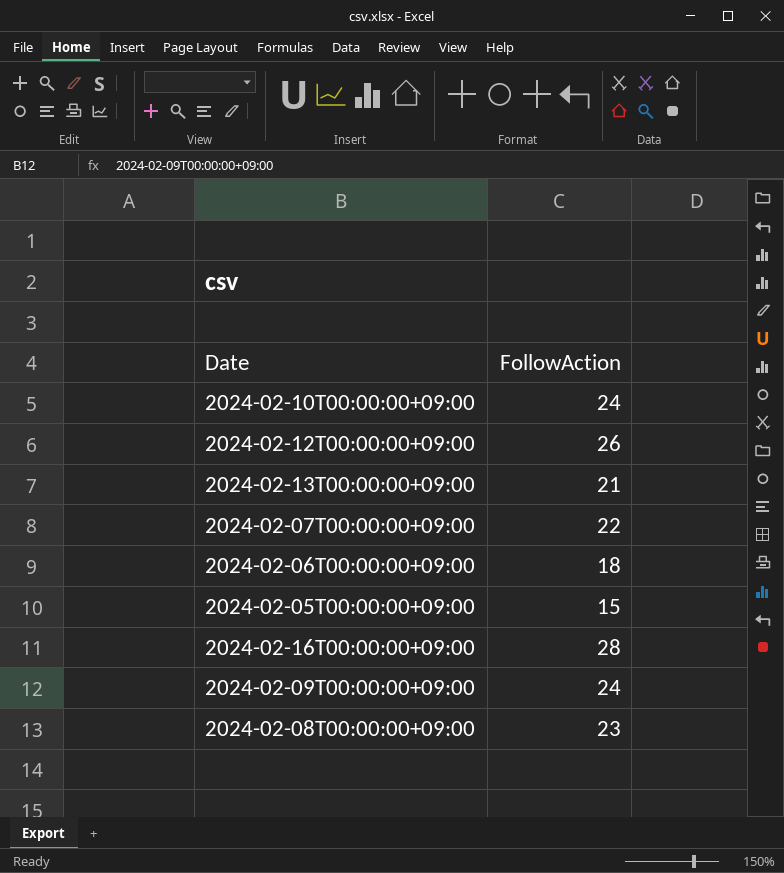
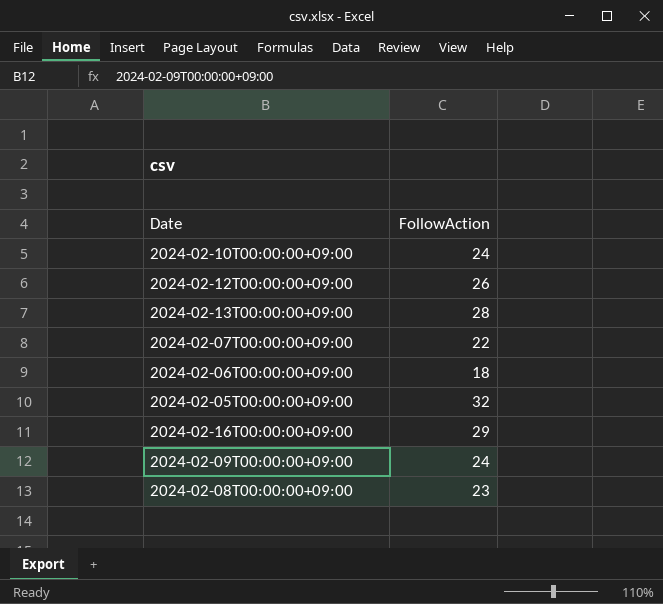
2024-02-13T00:00:00+09:00 | FollowAction: 21 -> 28
2024-02-05T00:00:00+09:00 | FollowAction: 15 -> 32
2024-02-16T00:00:00+09:00 | FollowAction: 28 -> 29

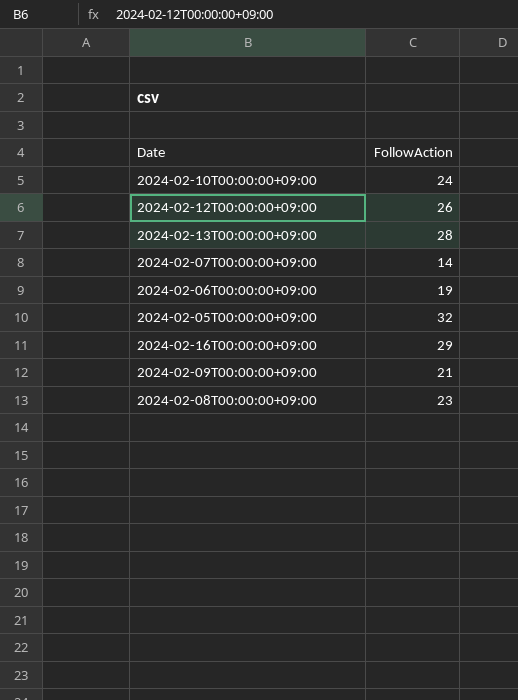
2024-02-07T00:00:00+09:00 | FollowAction: 22 -> 14
2024-02-06T00:00:00+09:00 | FollowAction: 18 -> 19
2024-02-09T00:00:00+09:00 | FollowAction: 24 -> 21

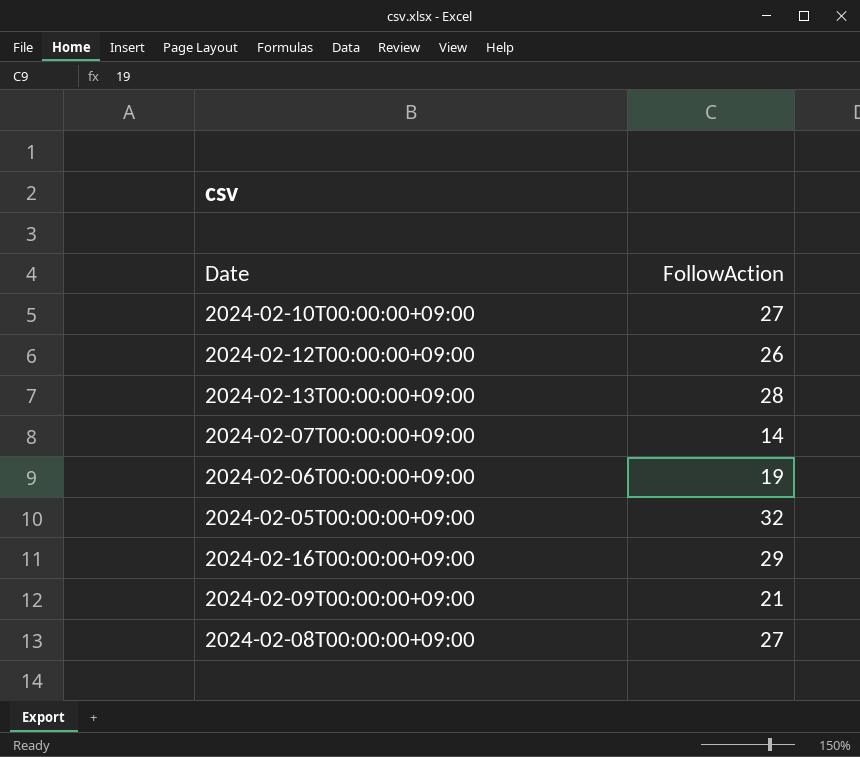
2024-02-10T00:00:00+09:00 | FollowAction: 24 -> 27
2024-02-08T00:00:00+09:00 | FollowAction: 23 -> 27

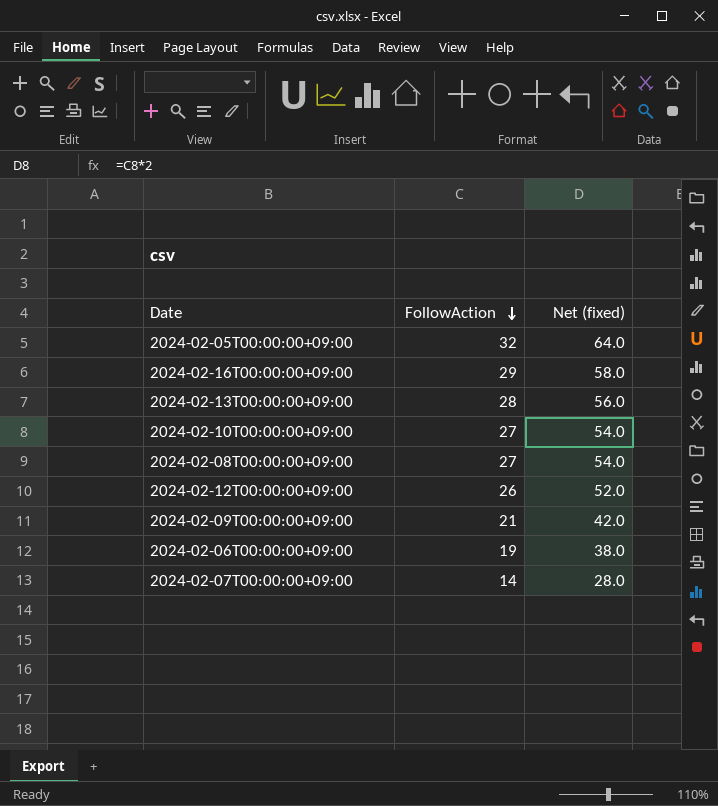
row order: none -> FollowAction descending
column Net (fixed) | formula: none -> [FollowAction] * 2

